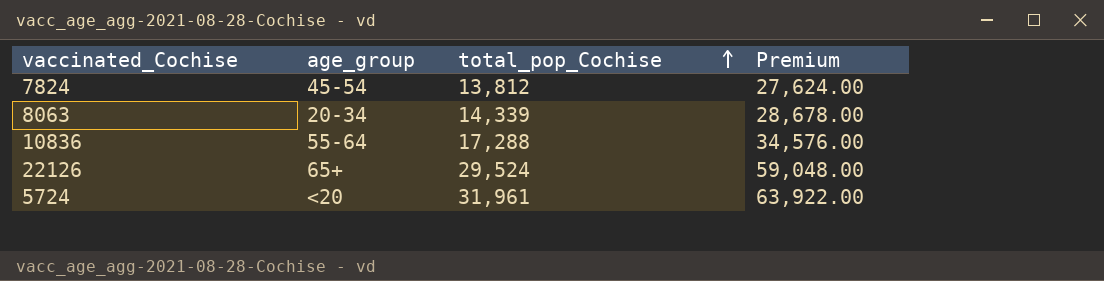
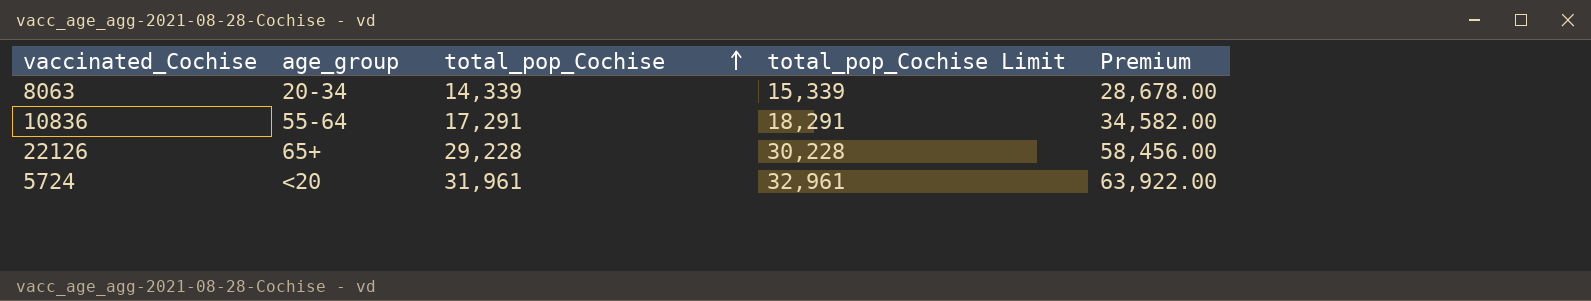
column total_pop_Cochise Limit | formula: none -> [total_pop_Cochise] + 1000
row 7824: 45-54 | 13,812 | 27,624.00 -> none
10836 | total_pop_Cochise: 17,288 -> 17,291
10836 | Premium: 34,576.00 -> 34,582.00
22126 | total_pop_Cochise: 29,524 -> 29,228
22126 | Premium: 59,048.00 -> 58,456.00

